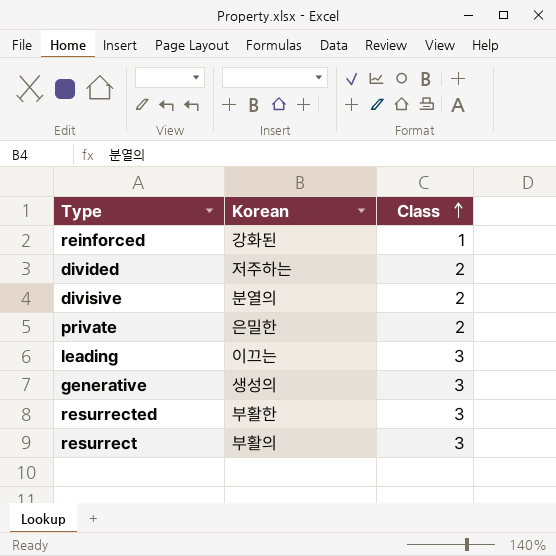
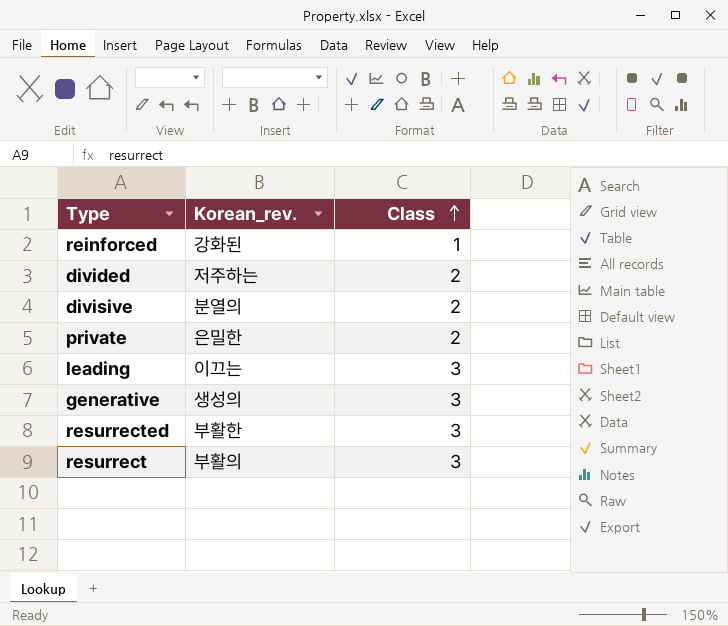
column name: Korean -> Korean_rev.

